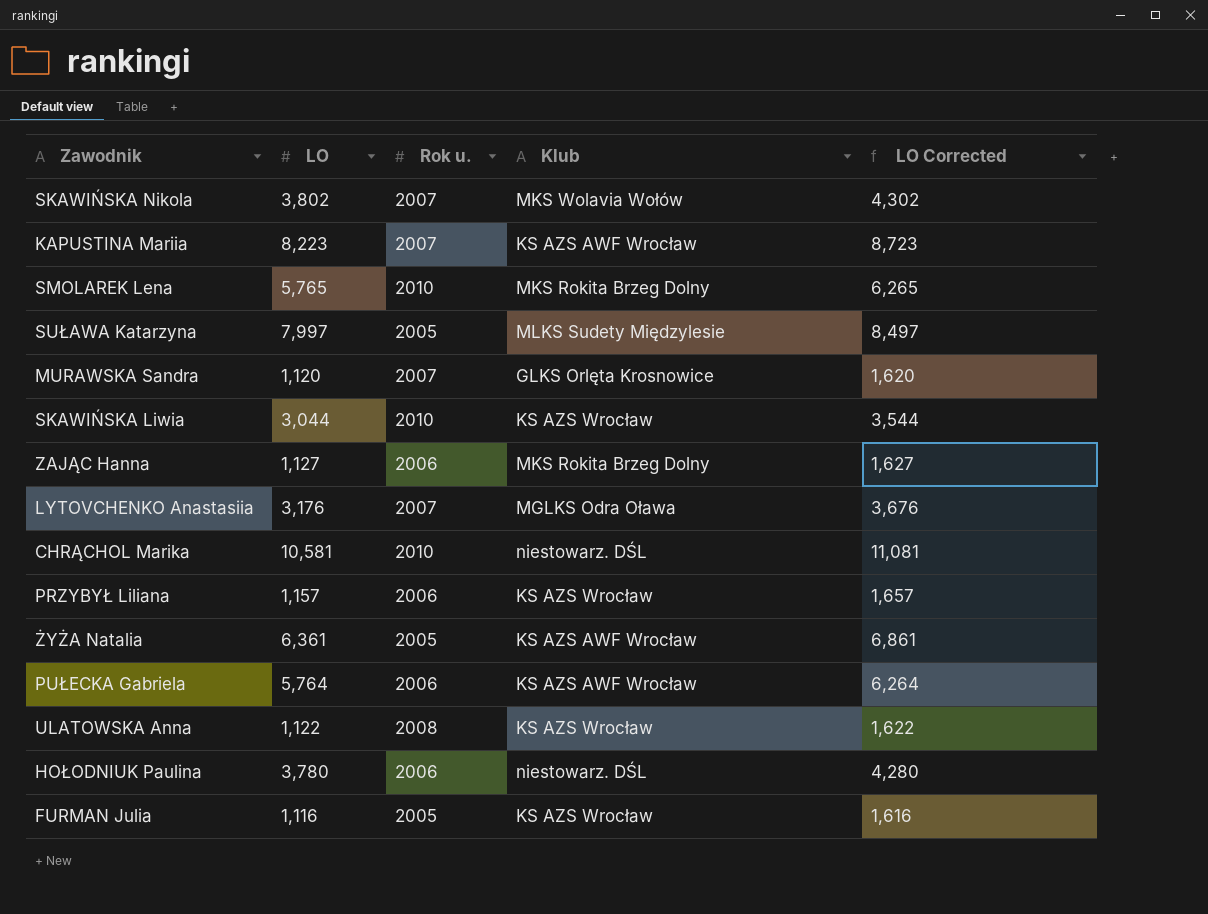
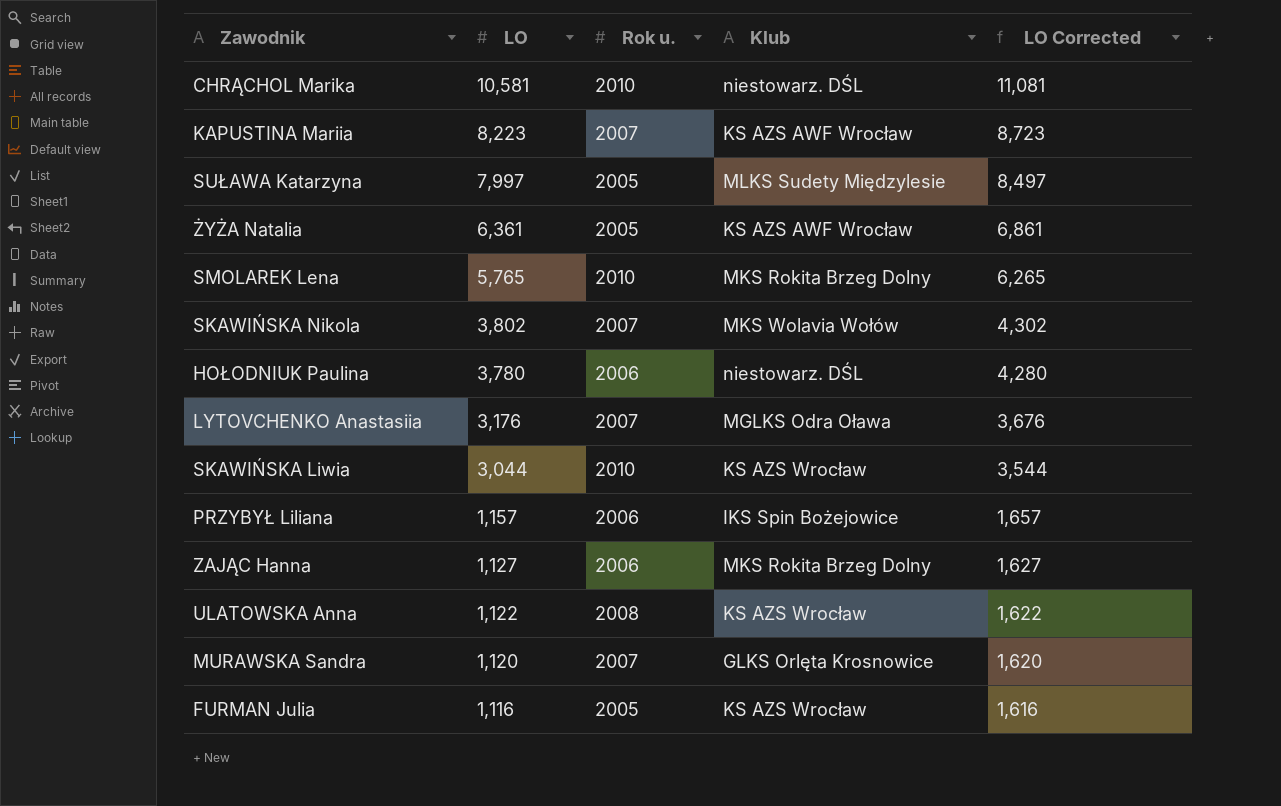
row order: none -> LO descending
row PUŁECKA Gabriela: 5,764 | 2006 | KS AZS AWF Wrocław | 6,264 -> none
PRZYBYŁ Liliana | Klub: KS AZS Wrocław -> IKS Spin Bożejowice

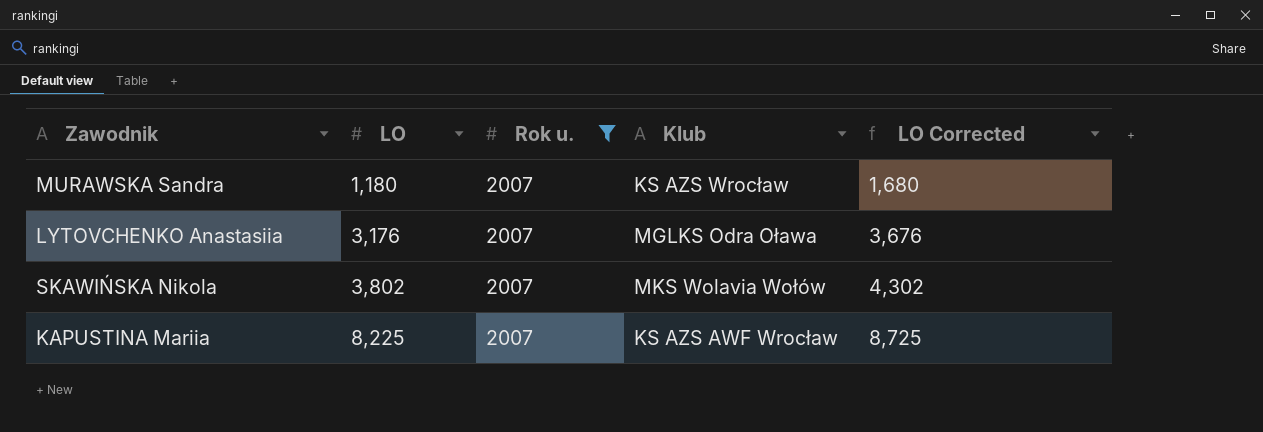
filter: none -> Rok u. = 2007
row order: LO descending -> LO ascending
MURAWSKA Sandra | LO: 1,120 -> 1,180
MURAWSKA Sandra | Klub: GLKS Orlęta Krosnowice -> KS AZS Wrocław
MURAWSKA Sandra | LO Corrected: 1,620 -> 1,680
KAPUSTINA Mariia | LO: 8,223 -> 8,225
KAPUSTINA Mariia | LO Corrected: 8,723 -> 8,725

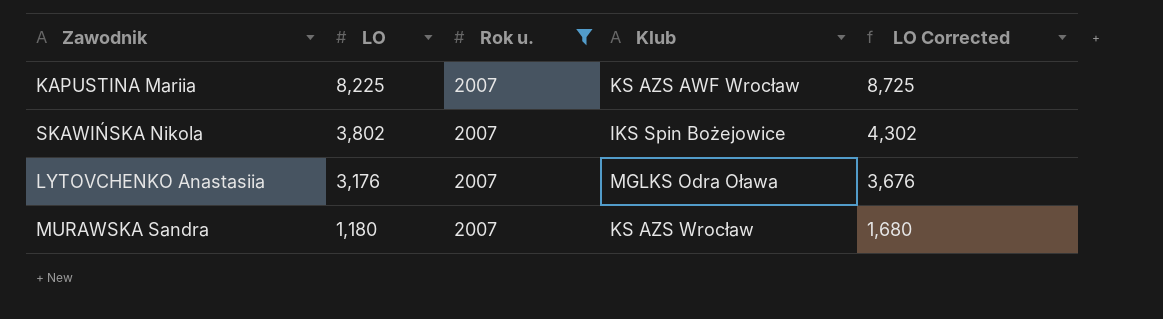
row order: LO ascending -> LO descending
SKAWIŃSKA Nikola | Klub: MKS Wolavia Wołów -> IKS Spin Bożejowice

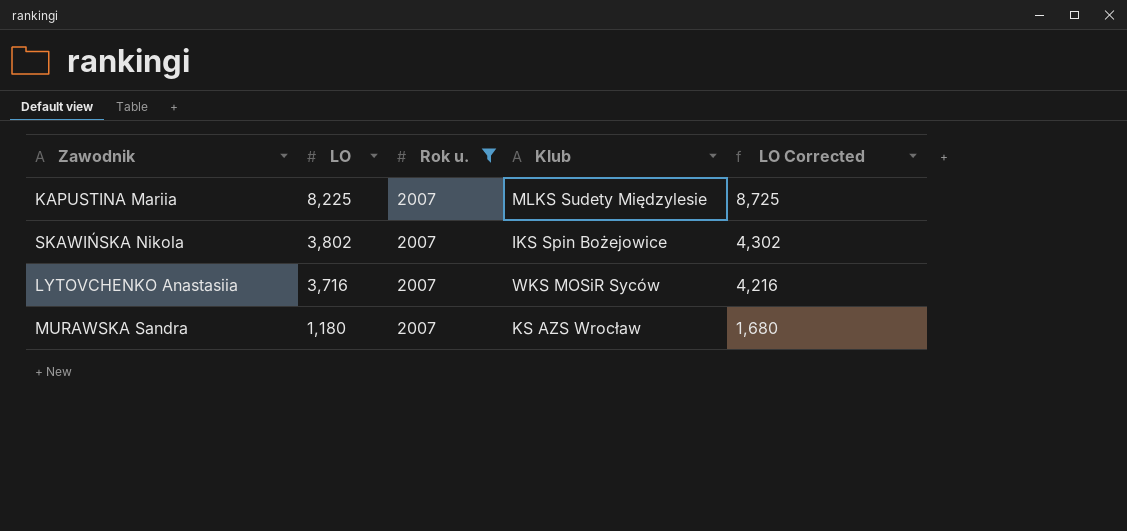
KAPUSTINA Mariia | Klub: KS AZS AWF Wrocław -> MLKS Sudety Międzylesie
LYTOVCHENKO Anastasiia | LO: 3,176 -> 3,716
LYTOVCHENKO Anastasiia | Klub: MGLKS Odra Oława -> WKS MOSiR Syców
LYTOVCHENKO Anastasiia | LO Corrected: 3,676 -> 4,216

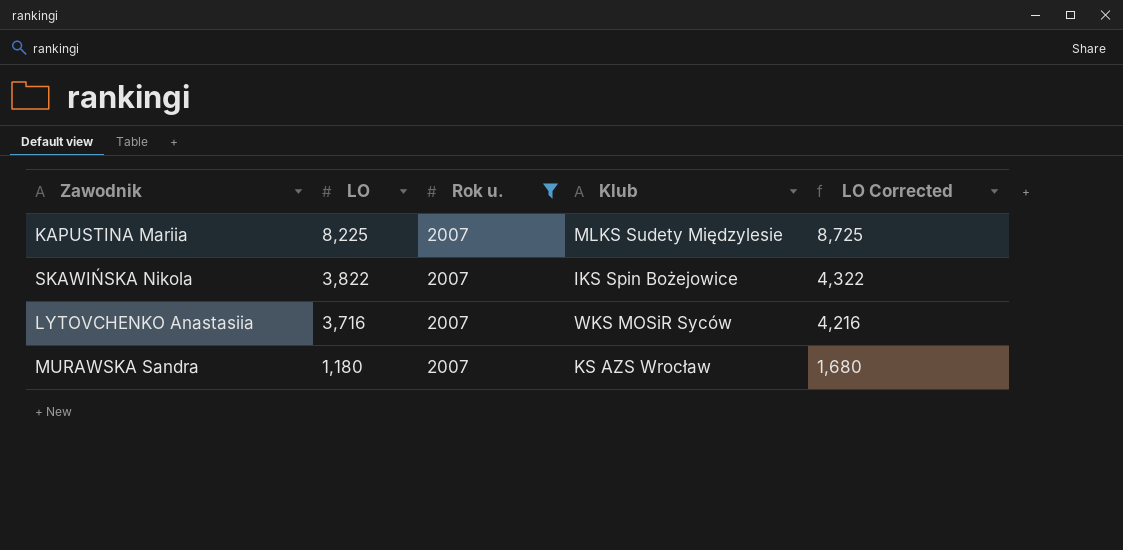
SKAWIŃSKA Nikola | LO: 3,802 -> 3,822
SKAWIŃSKA Nikola | LO Corrected: 4,302 -> 4,322

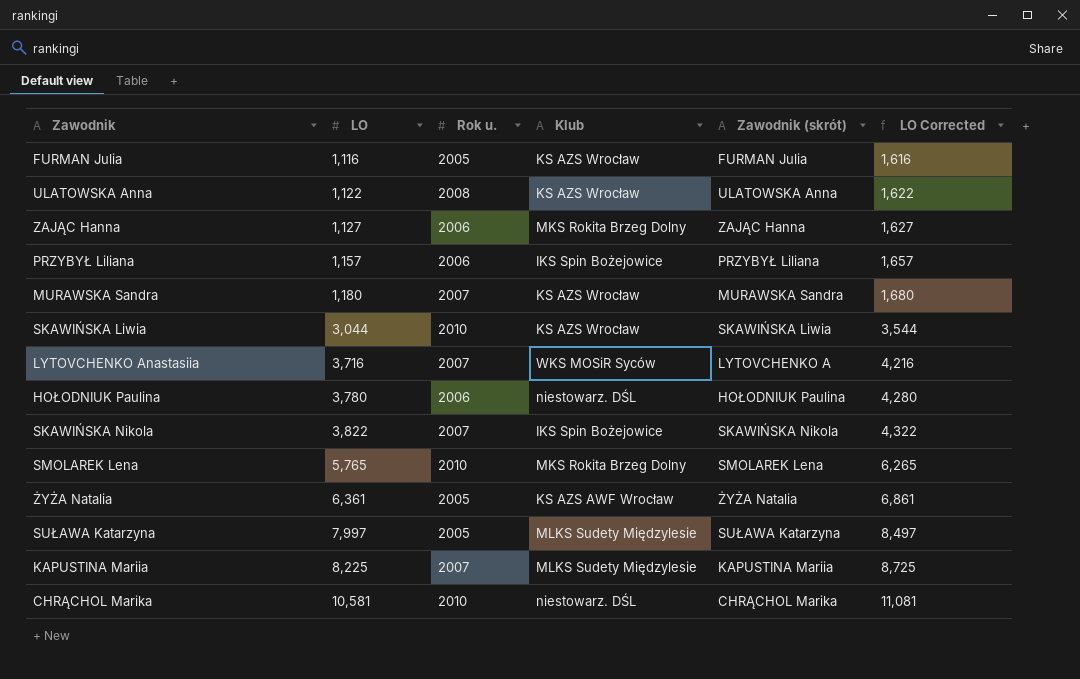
filter: Rok u. = 2007 -> none
row order: LO descending -> LO ascending
column Zawodnik (skrót) | position: none -> 5

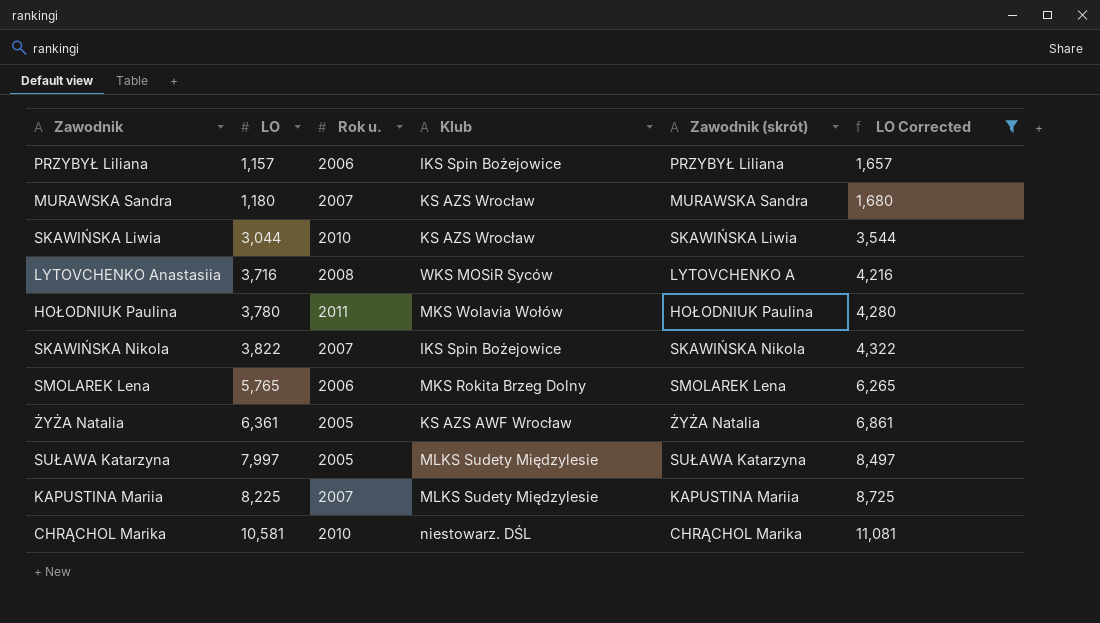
filter: none -> LO Corrected >= 1,657
LYTOVCHENKO Anastasiia | Rok u.: 2007 -> 2008
HOŁODNIUK Paulina | Rok u.: 2006 -> 2011
HOŁODNIUK Paulina | Klub: niestowarz. DŚL -> MKS Wolavia Wołów
SMOLAREK Lena | Rok u.: 2010 -> 2006

